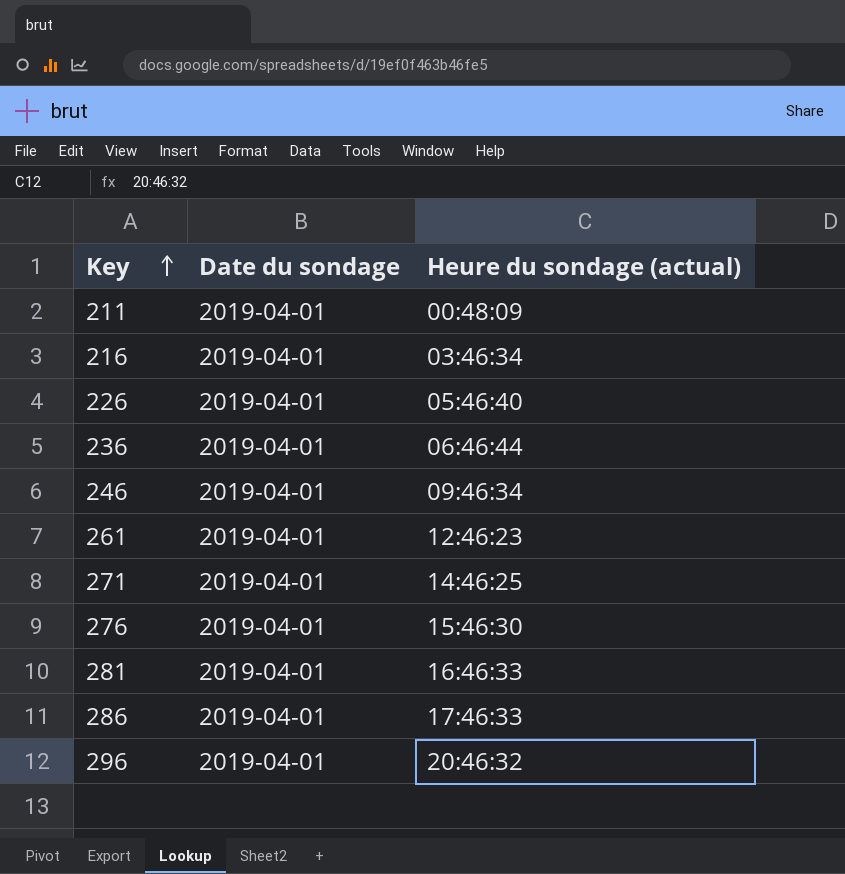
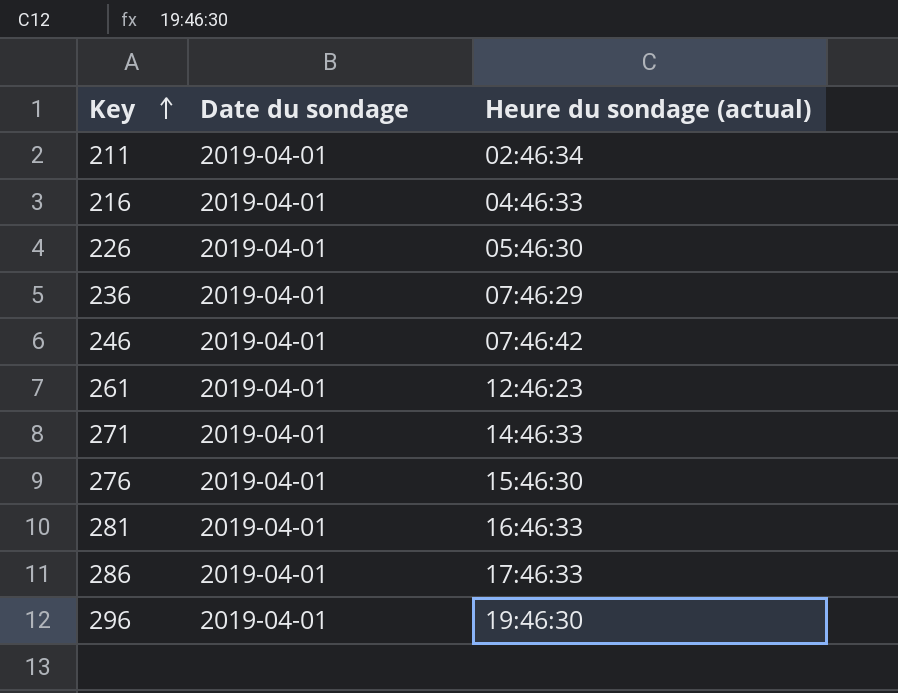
211 | Heure du sondage (actual): 00:48:09 -> 02:46:34
216 | Heure du sondage (actual): 03:46:34 -> 04:46:33
226 | Heure du sondage (actual): 05:46:40 -> 05:46:30
236 | Heure du sondage (actual): 06:46:44 -> 07:46:29
246 | Heure du sondage (actual): 09:46:34 -> 07:46:42
271 | Heure du sondage (actual): 14:46:25 -> 14:46:33
296 | Heure du sondage (actual): 20:46:32 -> 19:46:30

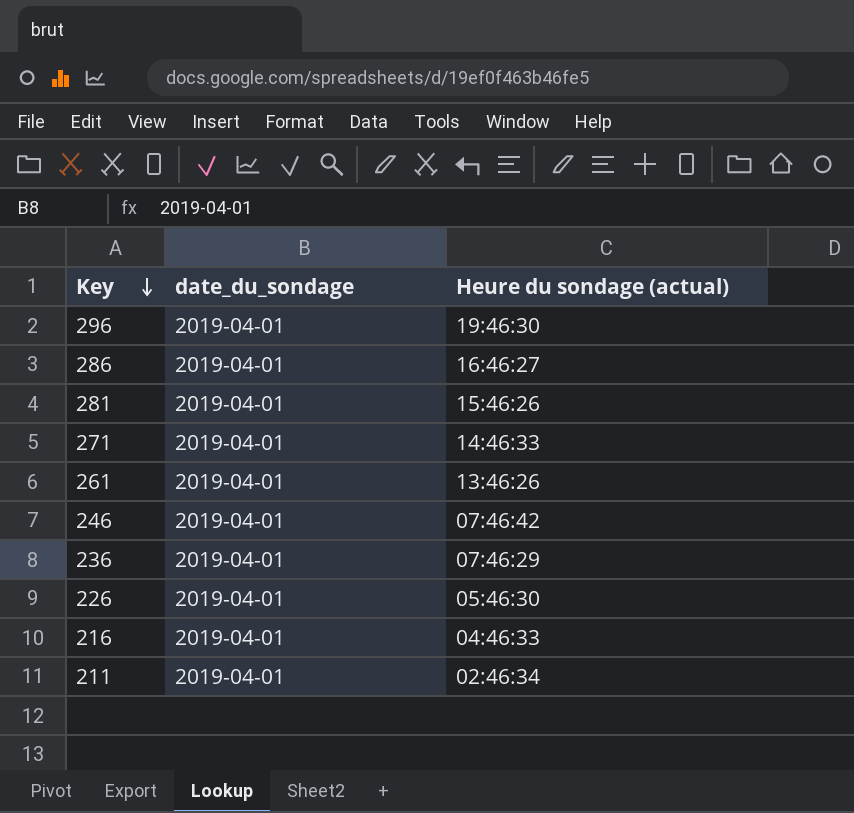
row order: Key ascending -> Key descending
column name: Date du sondage -> date_du_sondage
row 276: 2019-04-01 | 15:46:30 -> none
286 | Heure du sondage (actual): 17:46:33 -> 16:46:27
281 | Heure du sondage (actual): 16:46:33 -> 15:46:26
261 | Heure du sondage (actual): 12:46:23 -> 13:46:26

